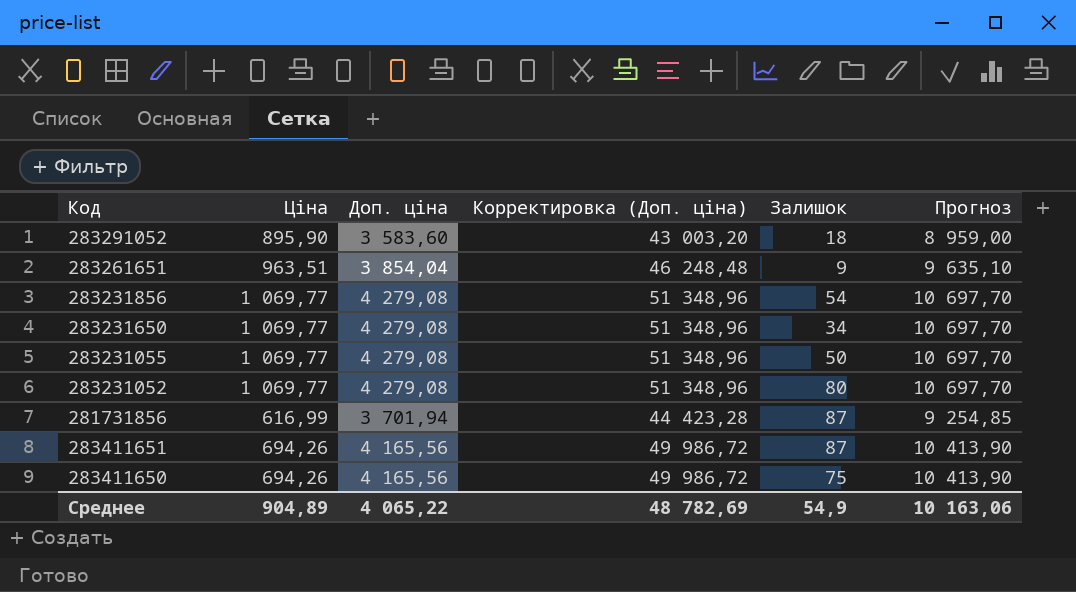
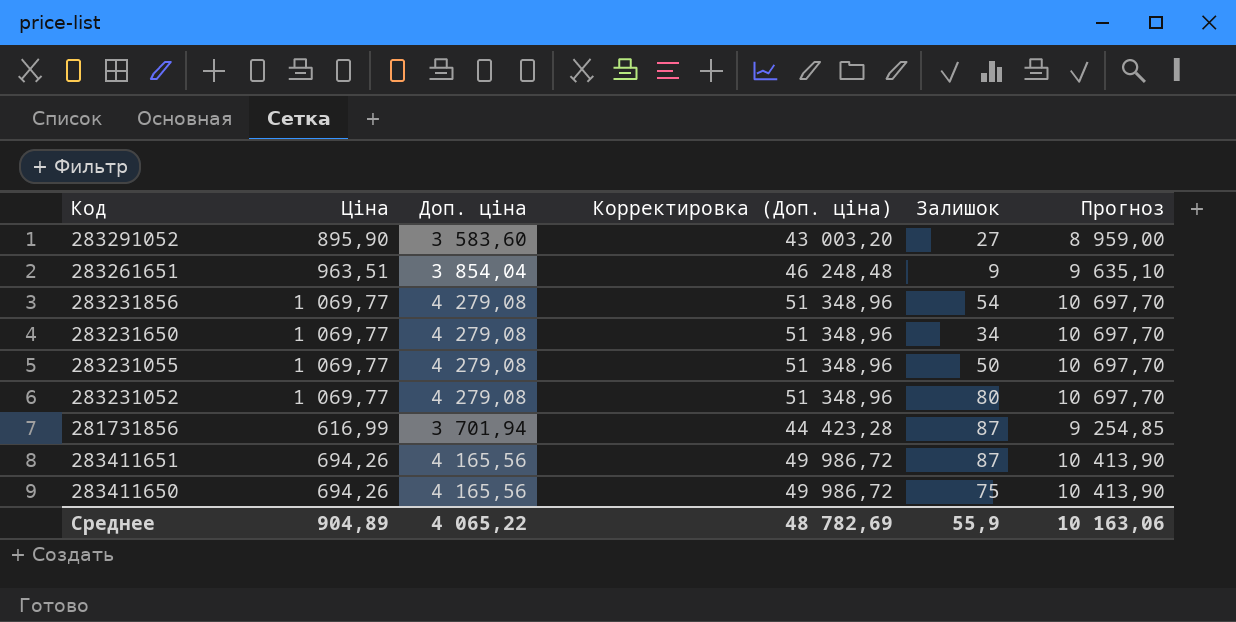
283291052 | Залишок: 18 -> 27
Среднее | Залишок: 54,9 -> 55,9

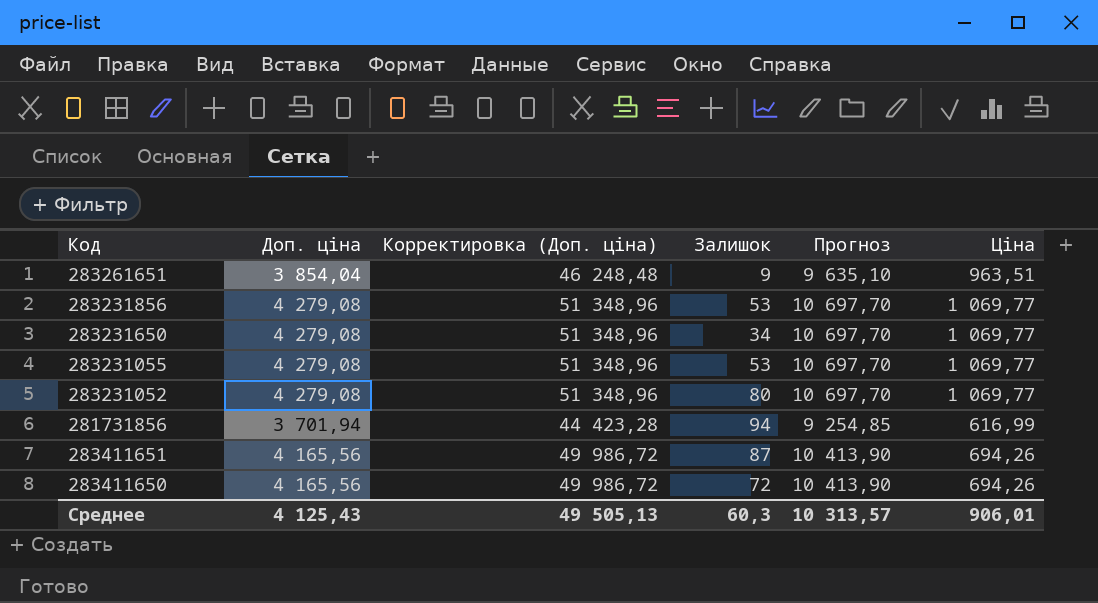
column Ціна | position: 2 -> 6
row 283291052: 895,90 | 3 583,60 | 43 003,20 | 27 | 8 959,00 -> none
283231856 | Залишок: 54 -> 53
283231055 | Залишок: 50 -> 53
281731856 | Залишок: 87 -> 94
283411650 | Залишок: 75 -> 72
Среднее | Доп. ціна: 4 065,22 -> 4 125,43
Среднее | Корректировка (Доп. ціна): 48 782,69 -> 49 505,13
Среднее | Залишок: 55,9 -> 60,3
Среднее | Прогноз: 10 163,06 -> 10 313,57
Среднее | Ціна: 904,89 -> 906,01

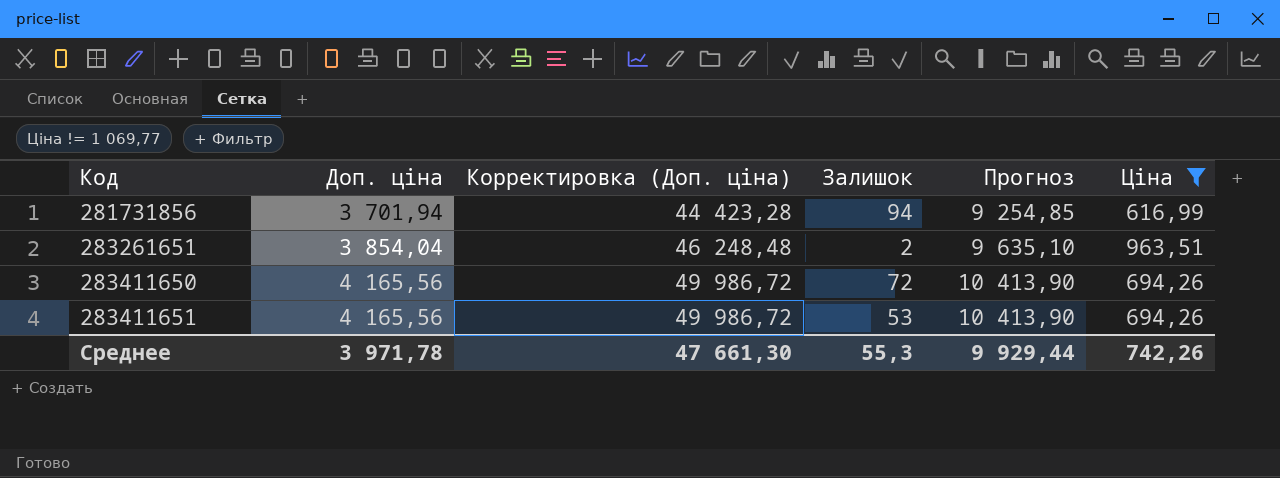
filter: none -> Ціна != 1 069,77
row order: none -> Код ascending
283261651 | Залишок: 9 -> 2
283411651 | Залишок: 87 -> 53
Среднее | Доп. ціна: 4 125,43 -> 3 971,78
Среднее | Корректировка (Доп. ціна): 49 505,13 -> 47 661,30
Среднее | Залишок: 60,3 -> 55,3
Среднее | Прогноз: 10 313,57 -> 9 929,44
Среднее | Ціна: 906,01 -> 742,26

